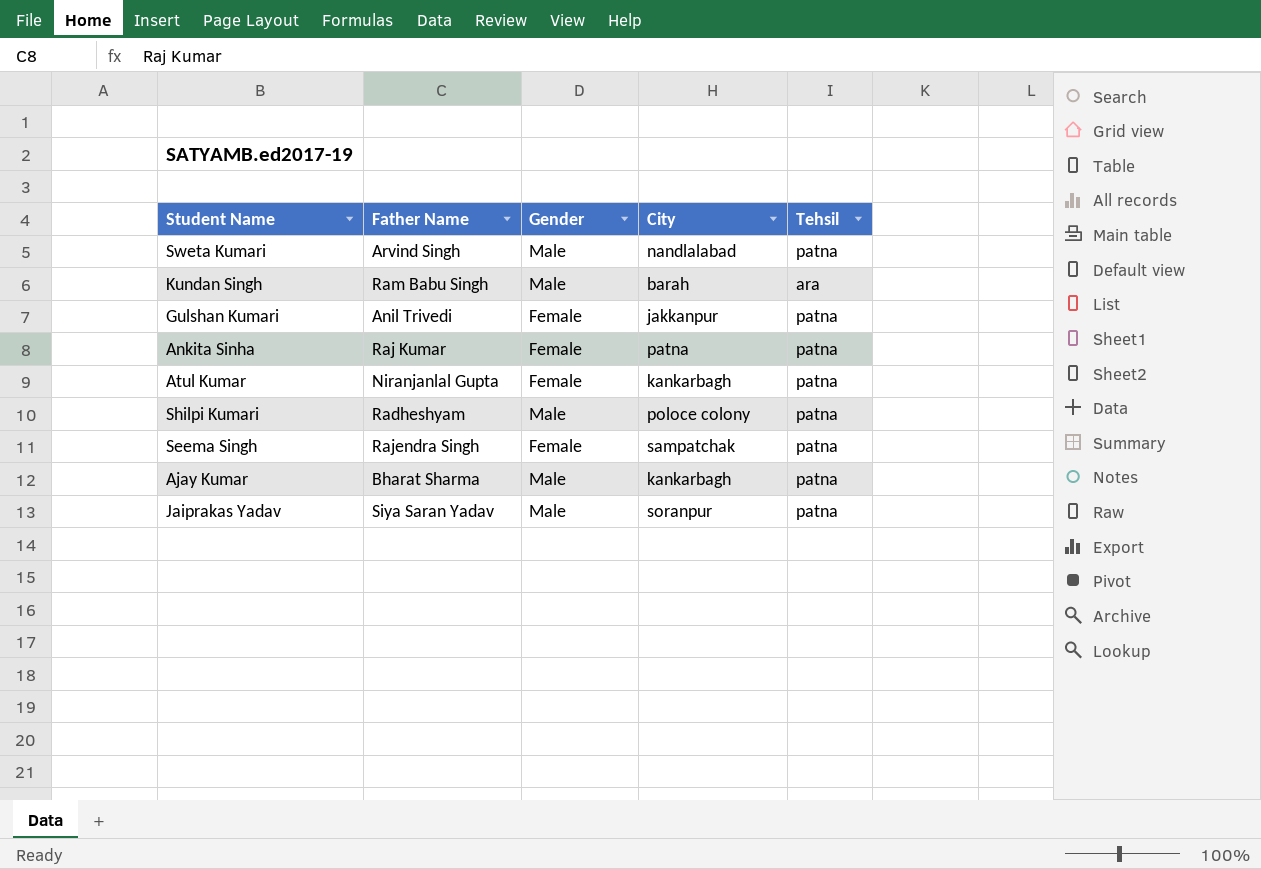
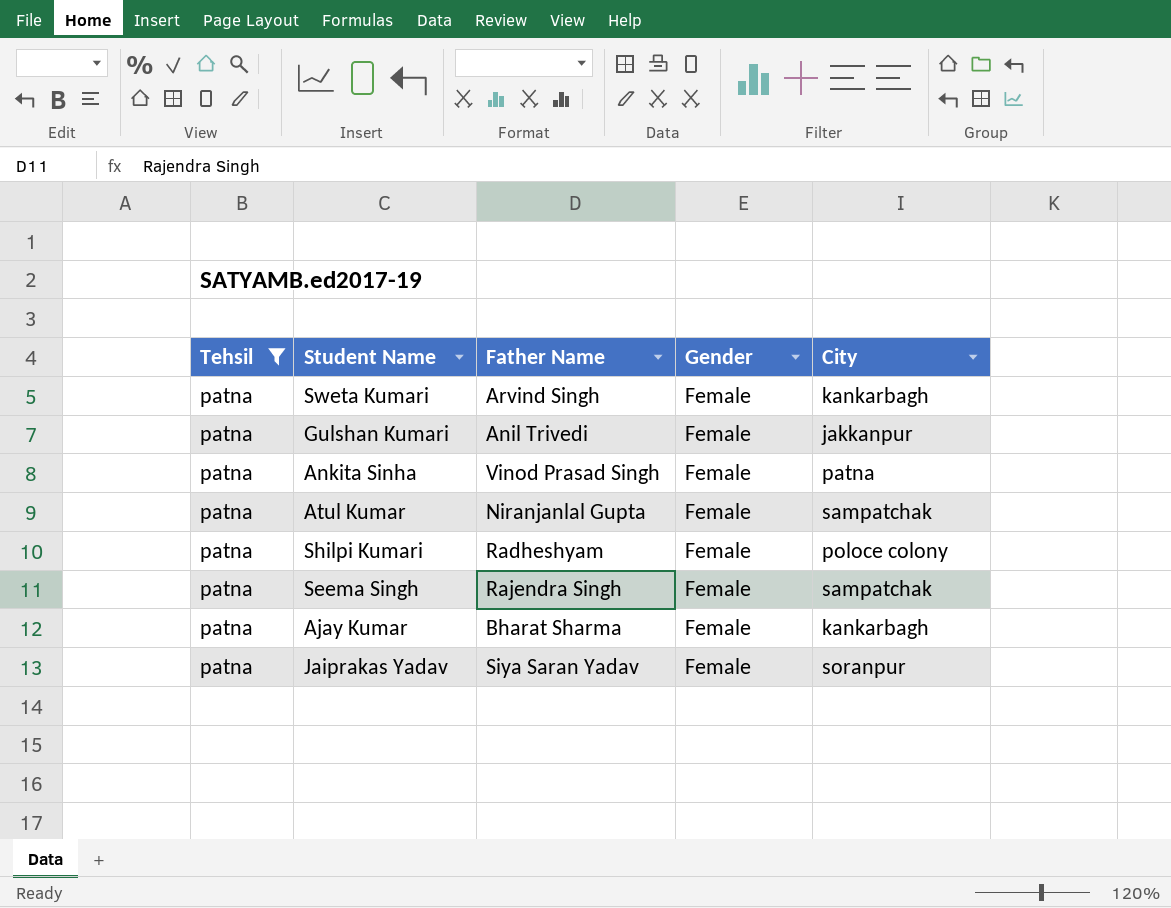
filter: none -> Tehsil = patna
column Tehsil | position: 5 -> 1
Sweta Kumari | Gender: Male -> Female
Sweta Kumari | City: nandlalabad -> kankarbagh
Ankita Sinha | Father Name: Raj Kumar -> Vinod Prasad Singh
Atul Kumar | City: kankarbagh -> sampatchak
Shilpi Kumari | Gender: Male -> Female
Ajay Kumar | Gender: Male -> Female
Jaiprakas Yadav | Gender: Male -> Female

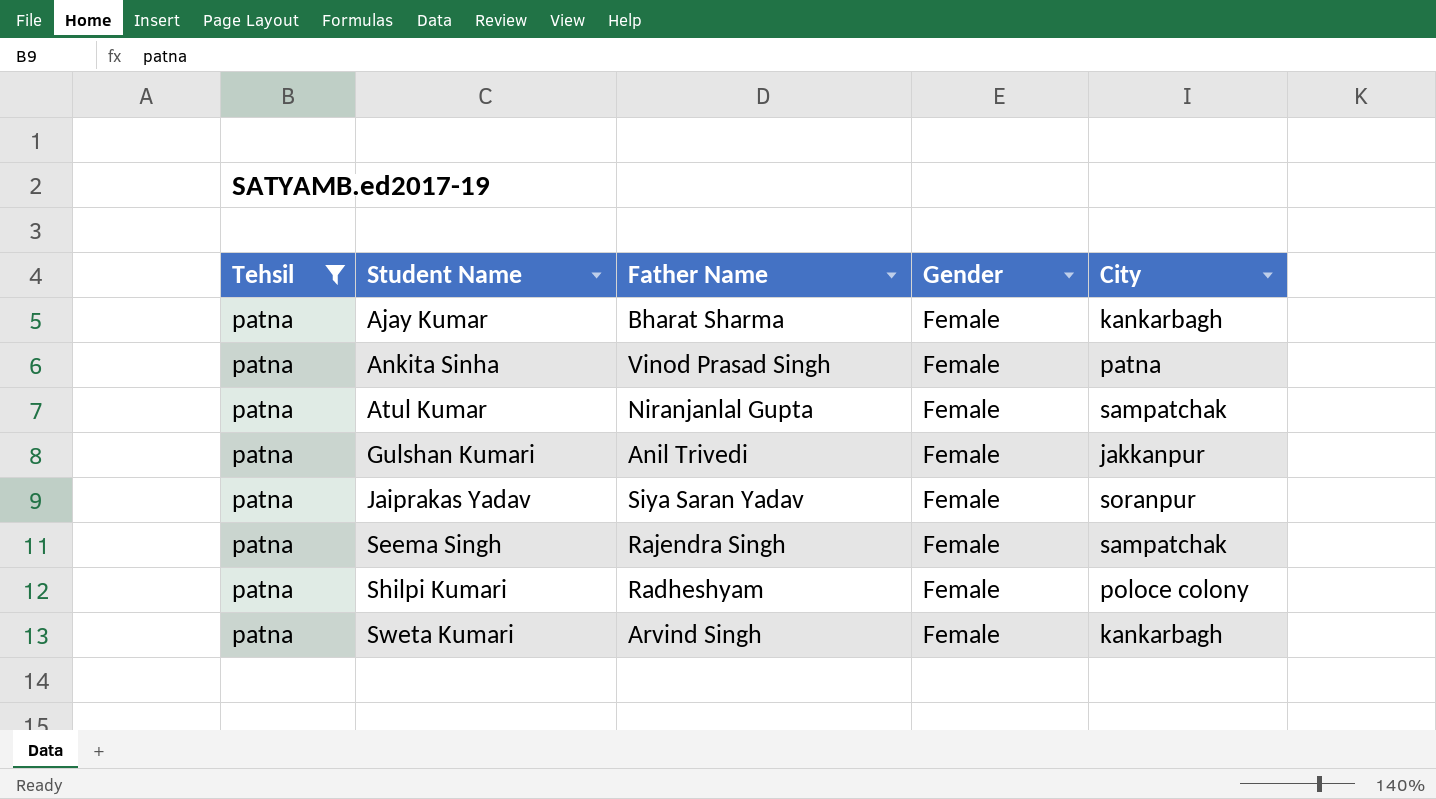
row order: none -> Student Name ascending

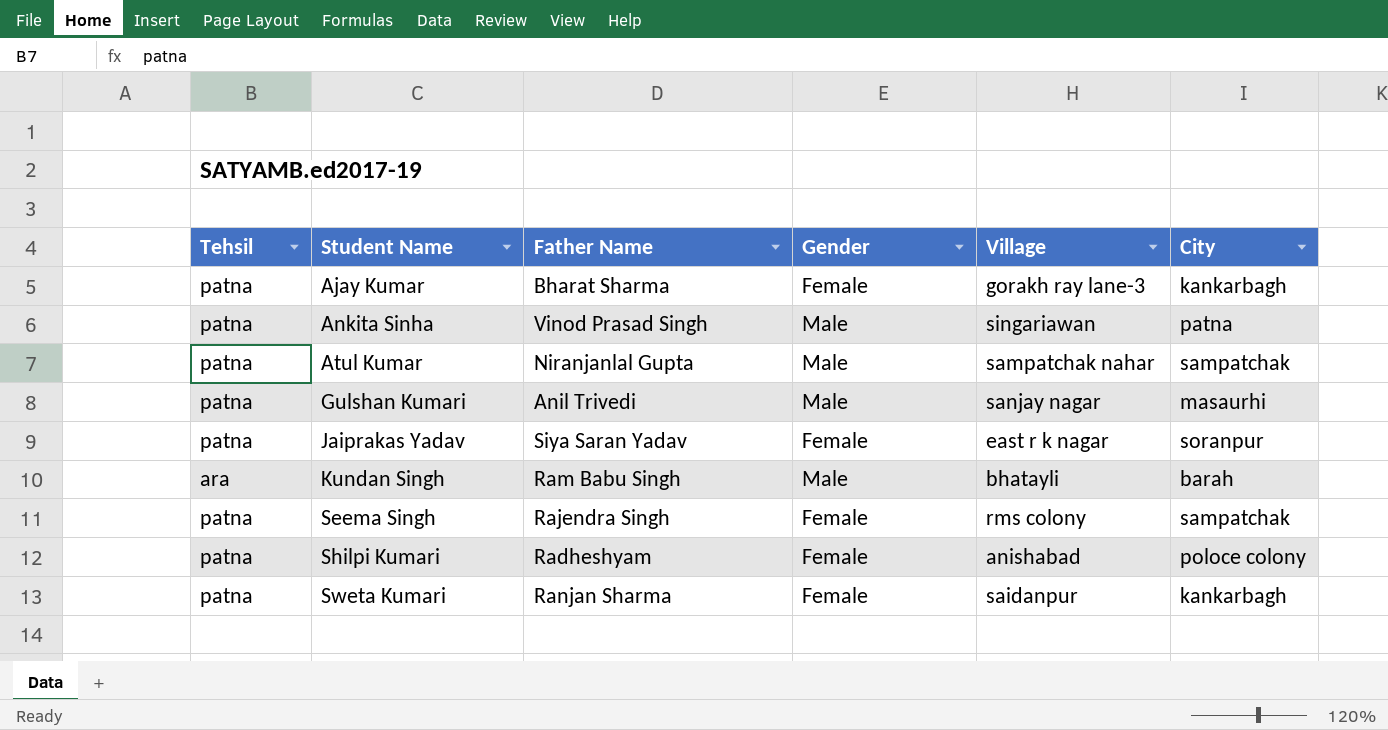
filter: Tehsil = patna -> none
column Village | position: none -> 5
Ankita Sinha | Gender: Female -> Male
Atul Kumar | Gender: Female -> Male
Gulshan Kumari | Gender: Female -> Male
Gulshan Kumari | City: jakkanpur -> masaurhi
Sweta Kumari | Father Name: Arvind Singh -> Ranjan Sharma

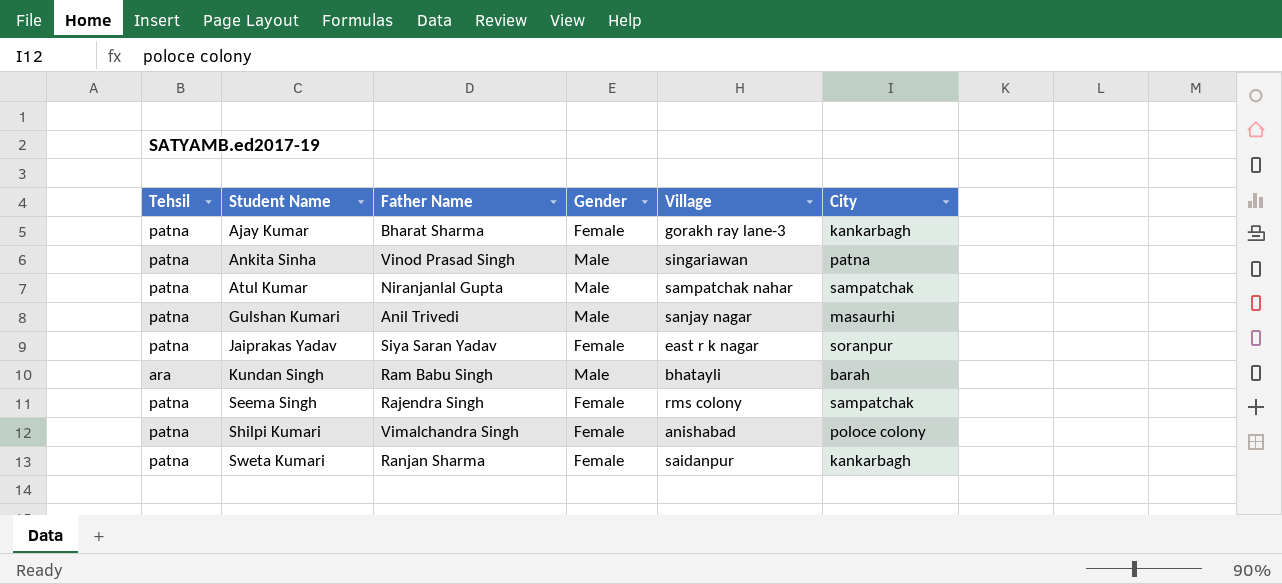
Shilpi Kumari | Father Name: Radheshyam -> Vimalchandra Singh

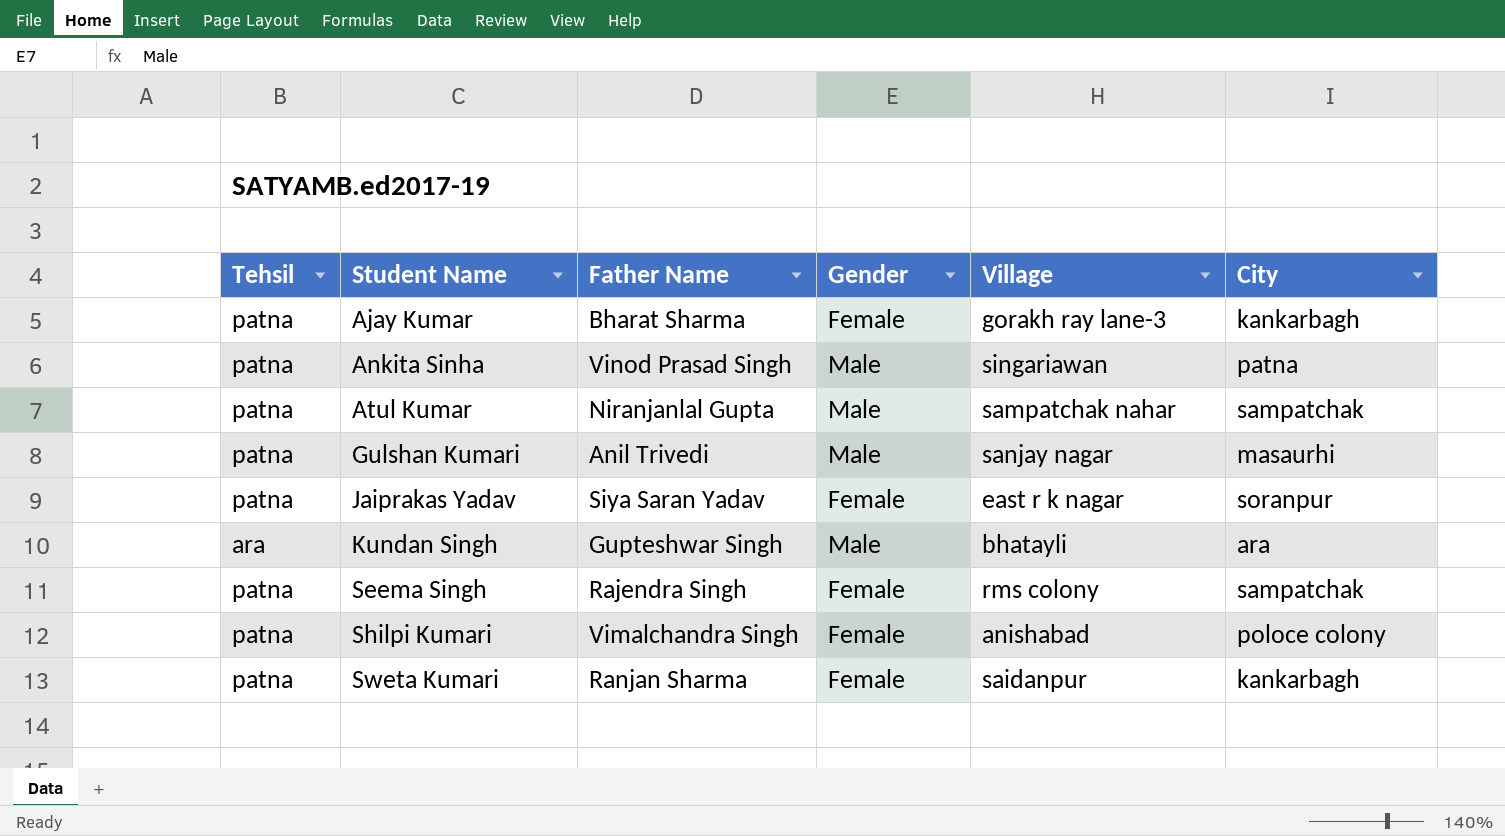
Kundan Singh | Father Name: Ram Babu Singh -> Gupteshwar Singh
Kundan Singh | City: barah -> ara

